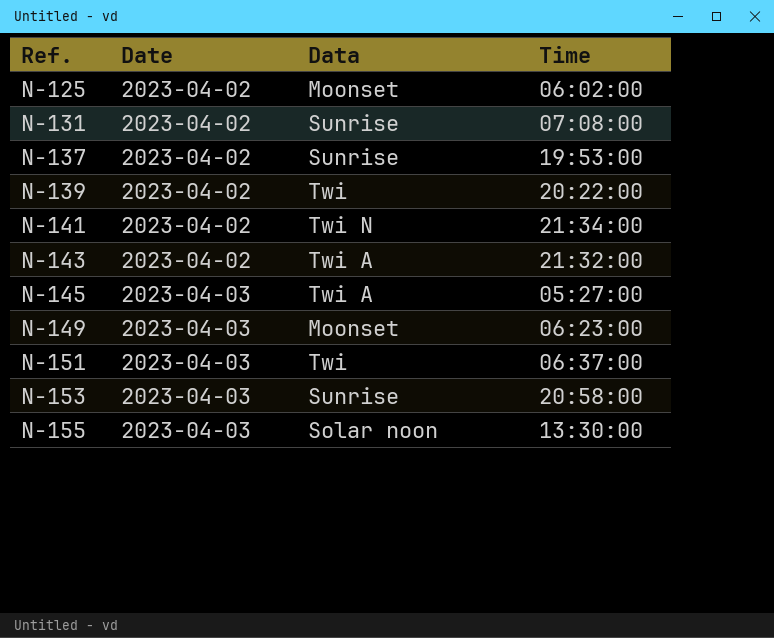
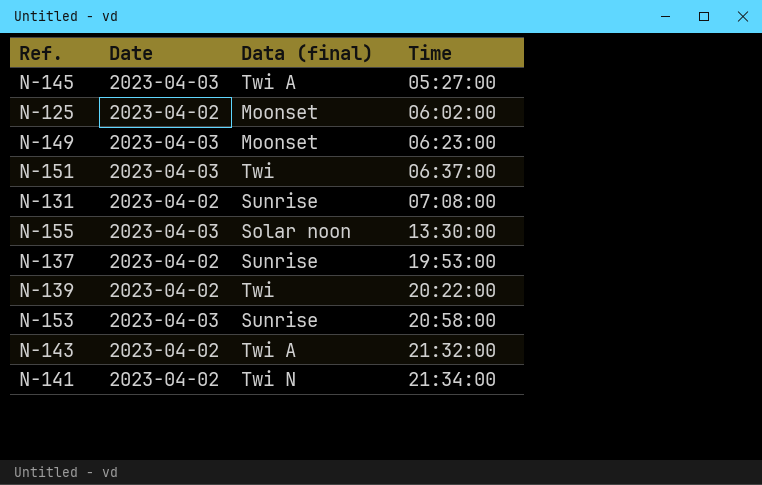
row order: Ref. ascending -> Time ascending
column name: Data -> Data (final)

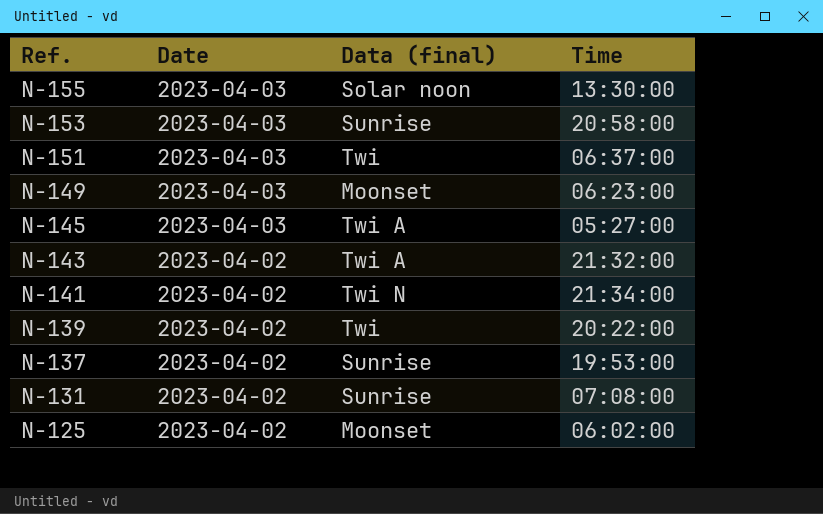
row order: Time ascending -> Ref. descending

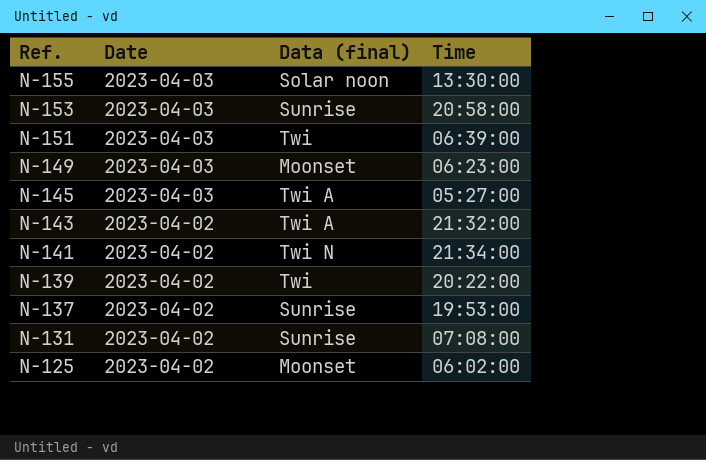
N-151 | Time: 06:37:00 -> 06:39:00

